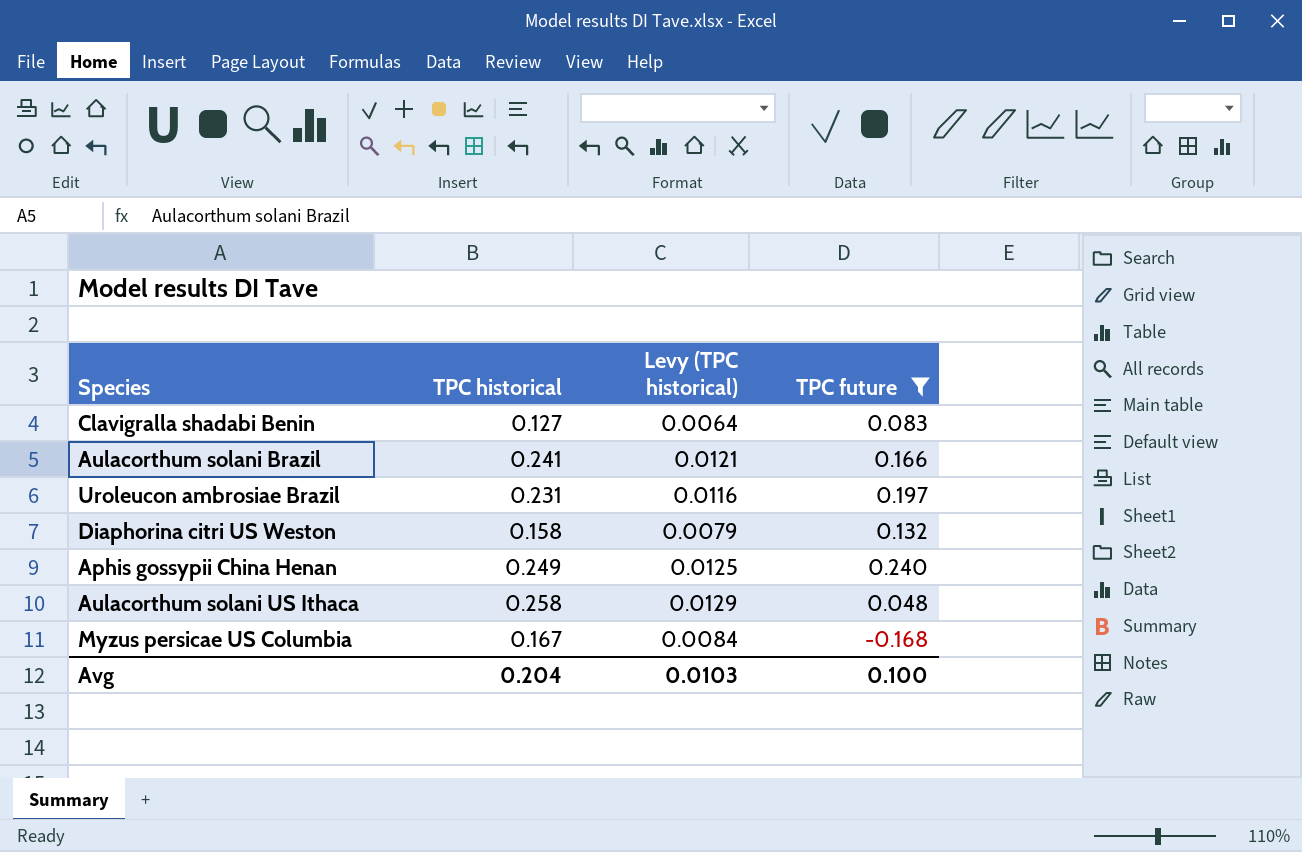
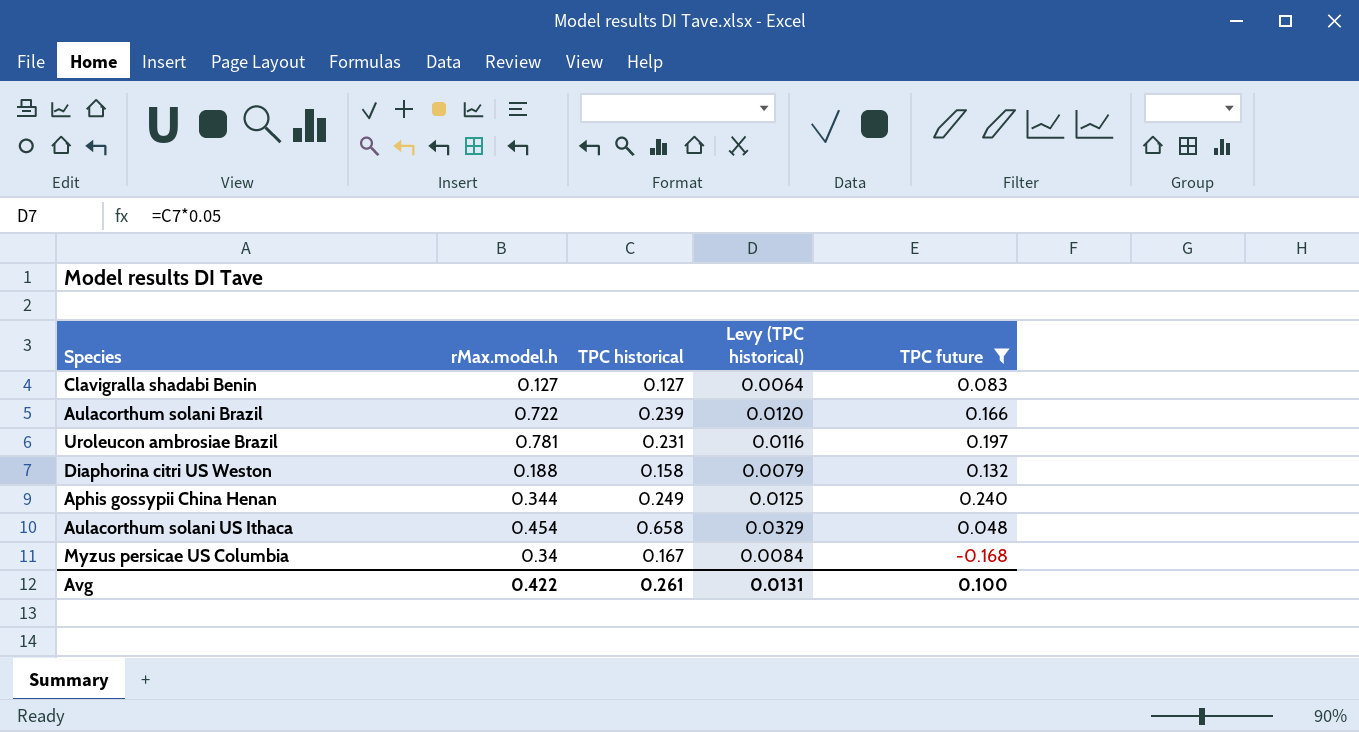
column rMax.model.h | position: none -> 2
Aulacorthum solani Brazil | TPC historical: 0.241 -> 0.239
Aulacorthum solani Brazil | Levy (TPC historical): 0.0121 -> 0.0120
Aulacorthum solani US Ithaca | TPC historical: 0.258 -> 0.658
Aulacorthum solani US Ithaca | Levy (TPC historical): 0.0129 -> 0.0329
Avg | TPC historical: 0.204 -> 0.261
Avg | Levy (TPC historical): 0.0103 -> 0.0131

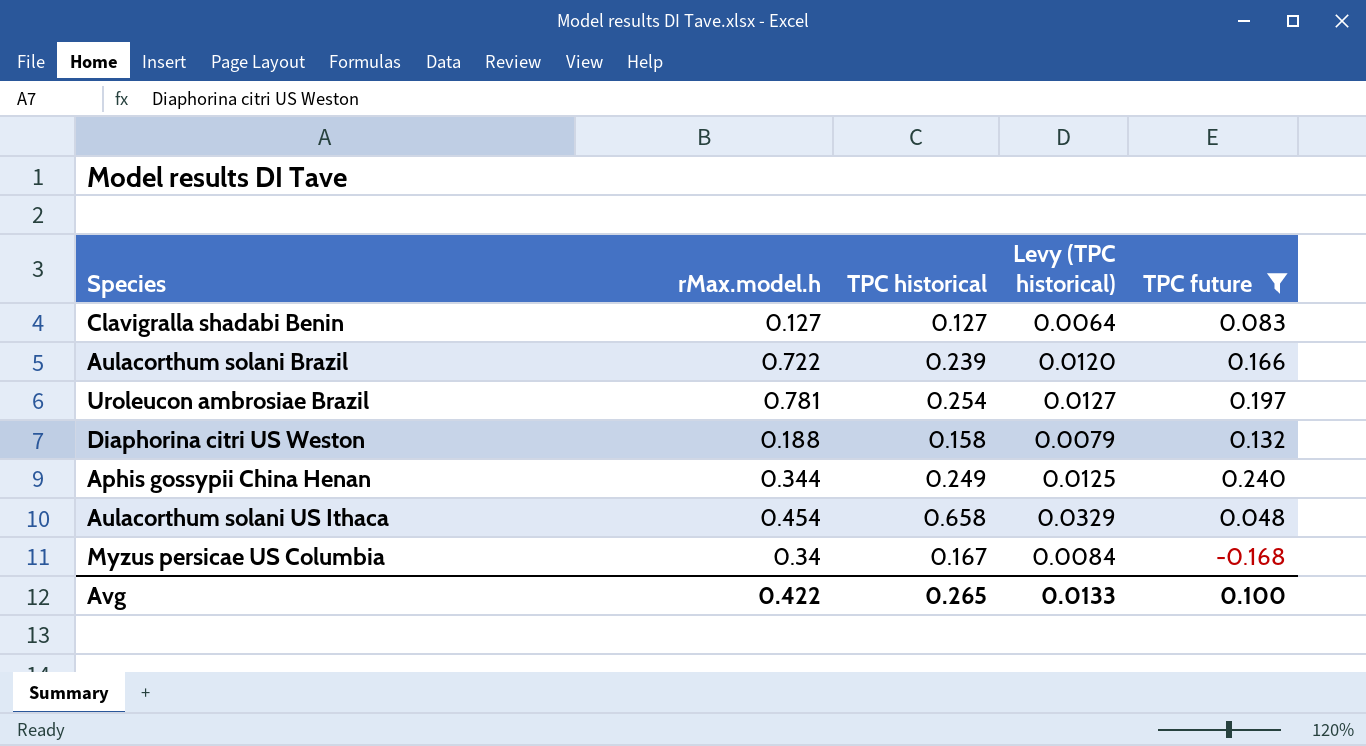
Uroleucon ambrosiae Brazil | TPC historical: 0.231 -> 0.254
Uroleucon ambrosiae Brazil | Levy (TPC historical): 0.0116 -> 0.0127
Avg | TPC historical: 0.261 -> 0.265
Avg | Levy (TPC historical): 0.0131 -> 0.0133

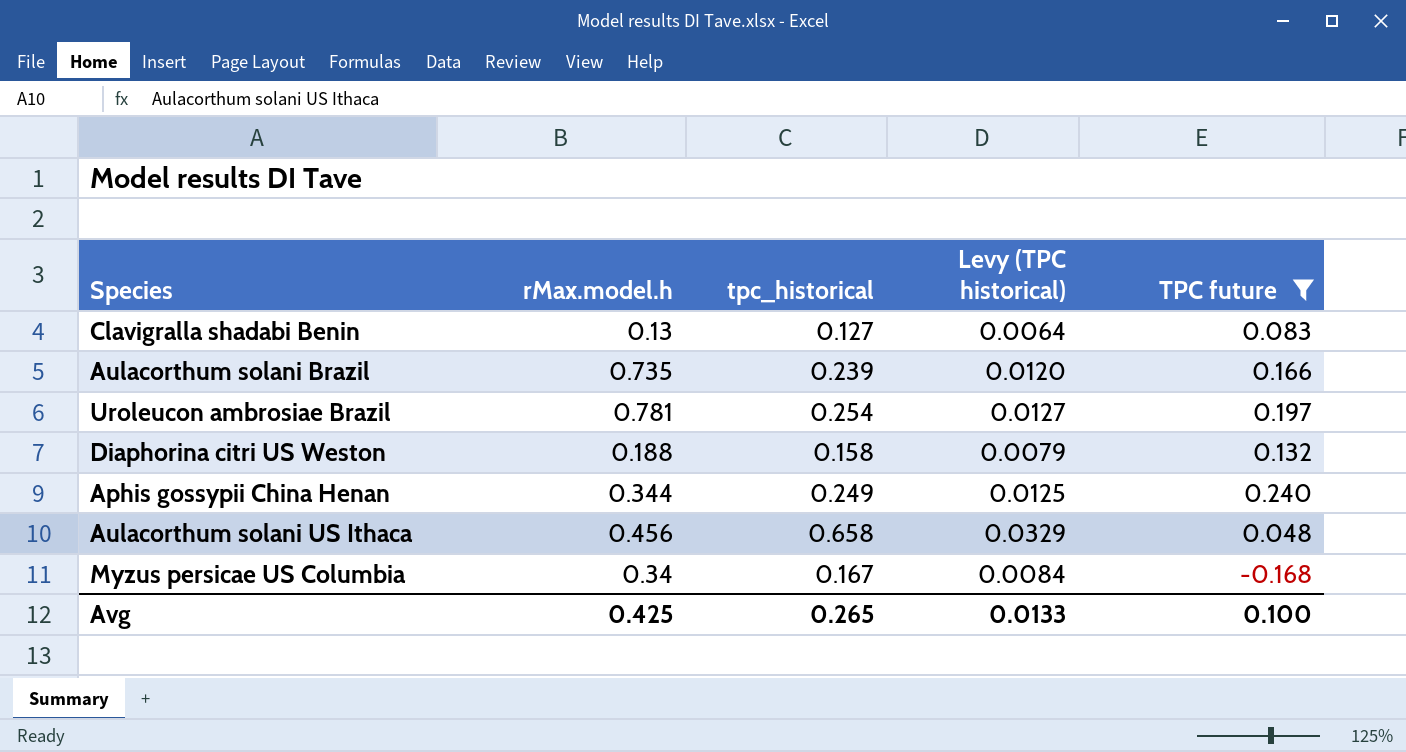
column name: TPC historical -> tpc_historical
Clavigralla shadabi Benin | rMax.model.h: 0.127 -> 0.13
Aulacorthum solani Brazil | rMax.model.h: 0.722 -> 0.735
Aulacorthum solani US Ithaca | rMax.model.h: 0.454 -> 0.456
Avg | rMax.model.h: 0.422 -> 0.425

